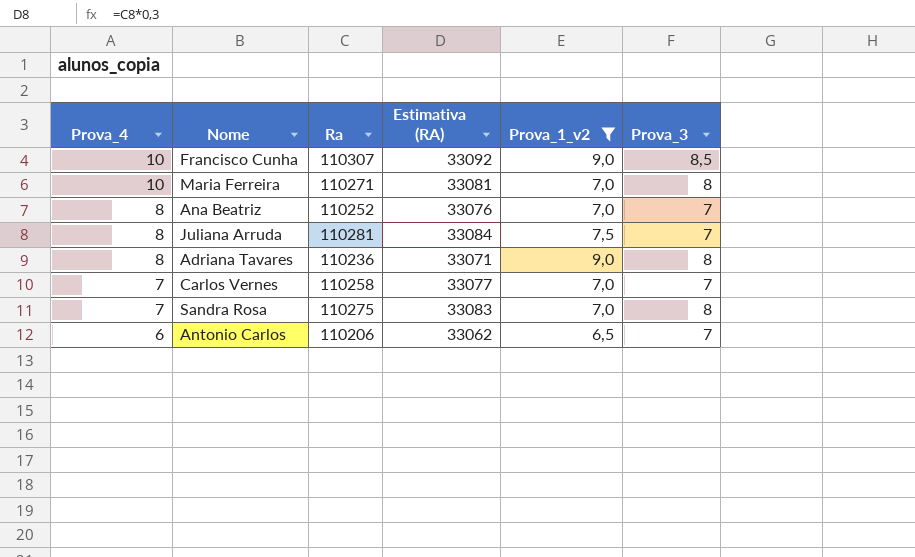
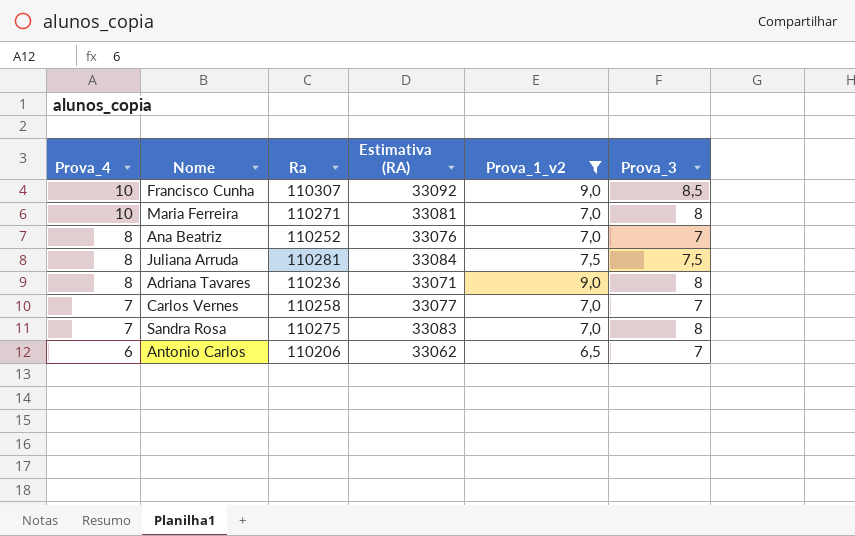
Juliana Arruda | Prova_3: 7 -> 7,5

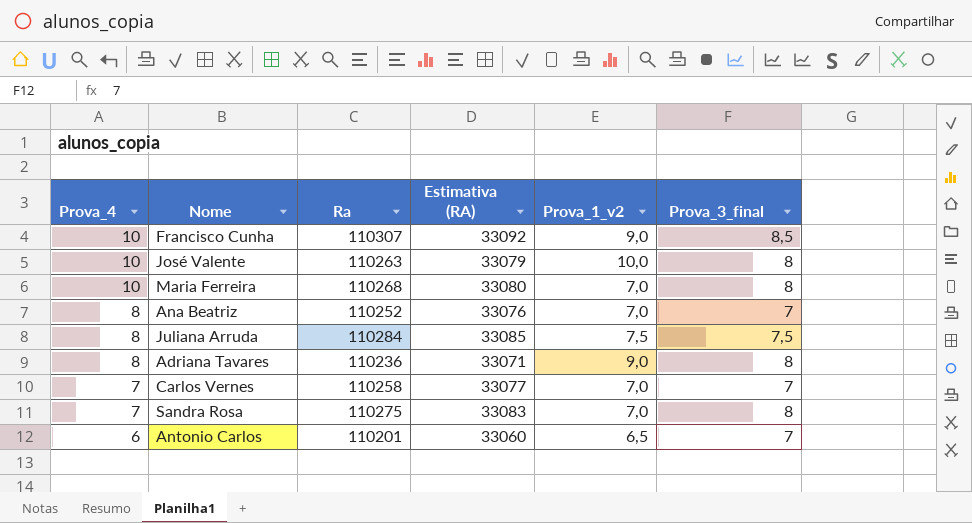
filter: Prova_1_v2 != 10,0 -> none
column name: Prova_3 -> Prova_3_final
Maria Ferreira | Ra: 110271 -> 110268
Maria Ferreira | Estimativa (RA): 33081 -> 33080
Juliana Arruda | Ra: 110281 -> 110284
Juliana Arruda | Estimativa (RA): 33084 -> 33085
Antonio Carlos | Ra: 110206 -> 110201
Antonio Carlos | Estimativa (RA): 33062 -> 33060

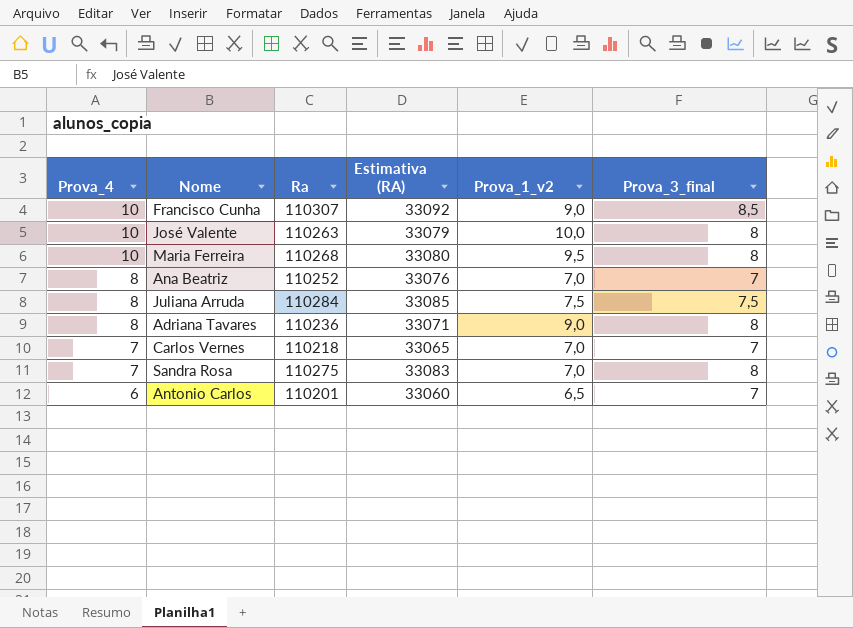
Maria Ferreira | Prova_1_v2: 7,0 -> 9,5
Carlos Vernes | Ra: 110258 -> 110218
Carlos Vernes | Estimativa (RA): 33077 -> 33065

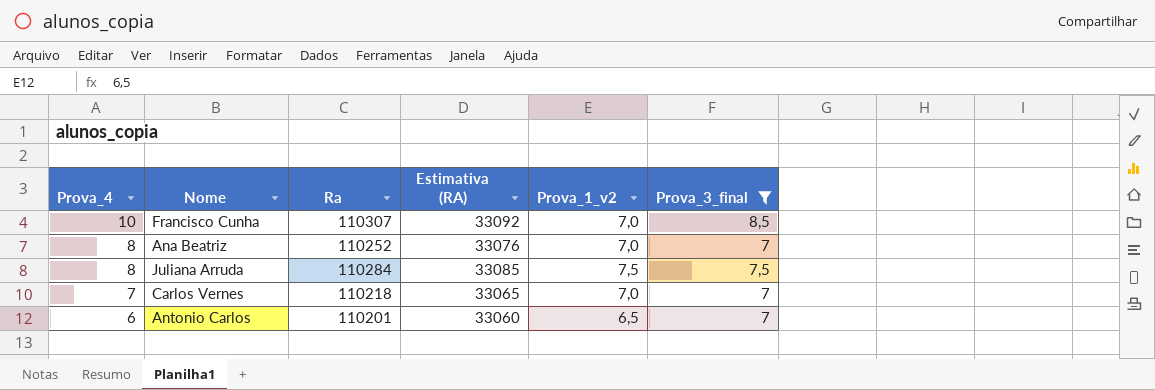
filter: none -> Prova_3_final != 8
Francisco Cunha | Prova_1_v2: 9,0 -> 7,0

